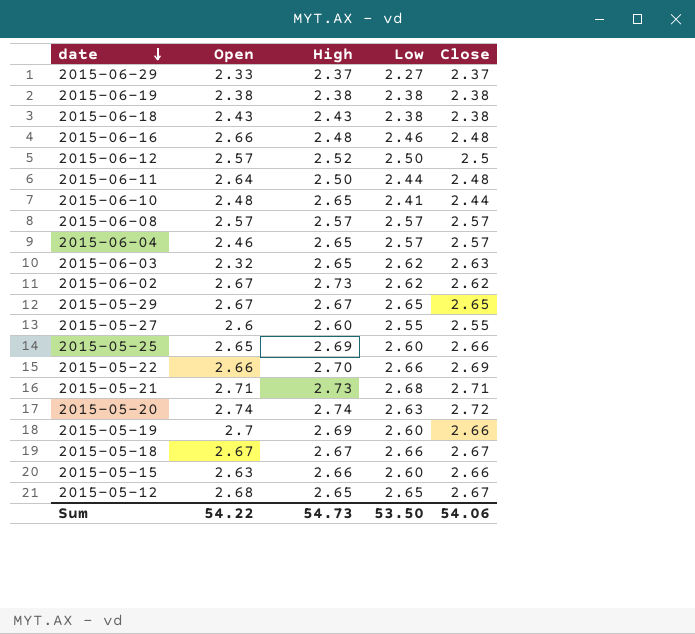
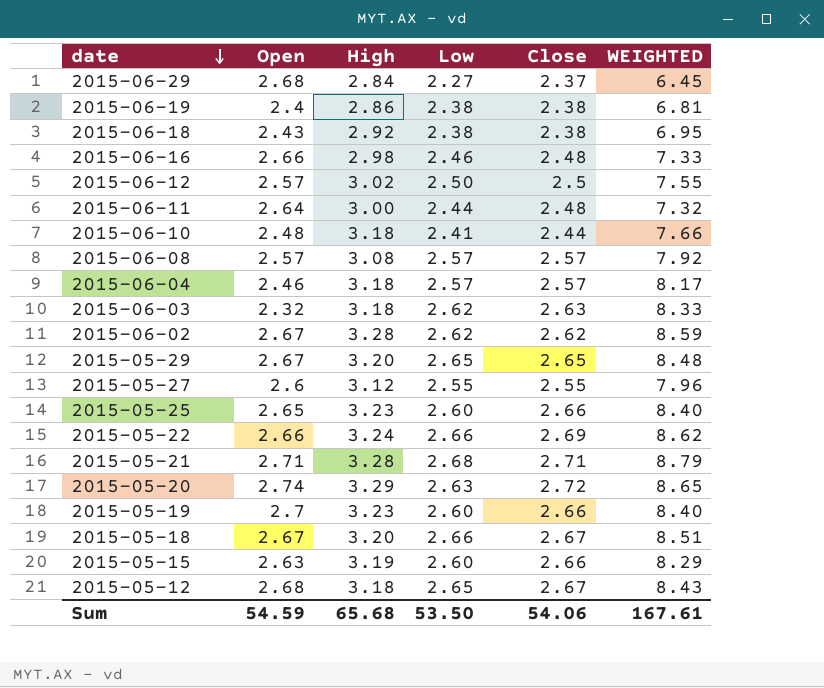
column WEIGHTED | formula: none -> [High] * [Low]
2015-06-29 | Open: 2.33 -> 2.68
2015-06-29 | High: 2.37 -> 2.84
2015-06-19 | Open: 2.38 -> 2.4
2015-06-19 | High: 2.38 -> 2.86
2015-06-18 | High: 2.43 -> 2.92
2015-06-16 | High: 2.48 -> 2.98
2015-06-12 | High: 2.52 -> 3.02
2015-06-11 | High: 2.50 -> 3.00
2015-06-10 | High: 2.65 -> 3.18
2015-06-08 | High: 2.57 -> 3.08
2015-06-04 | High: 2.65 -> 3.18
2015-06-03 | High: 2.65 -> 3.18
2015-06-02 | High: 2.73 -> 3.28
2015-05-29 | High: 2.67 -> 3.20
2015-05-27 | High: 2.60 -> 3.12
2015-05-25 | High: 2.69 -> 3.23
2015-05-22 | High: 2.70 -> 3.24
2015-05-21 | High: 2.73 -> 3.28
2015-05-20 | High: 2.74 -> 3.29
2015-05-19 | High: 2.69 -> 3.23
2015-05-18 | High: 2.67 -> 3.20
2015-05-15 | High: 2.66 -> 3.19
2015-05-12 | High: 2.65 -> 3.18
Sum | Open: 54.22 -> 54.59
Sum | High: 54.73 -> 65.68

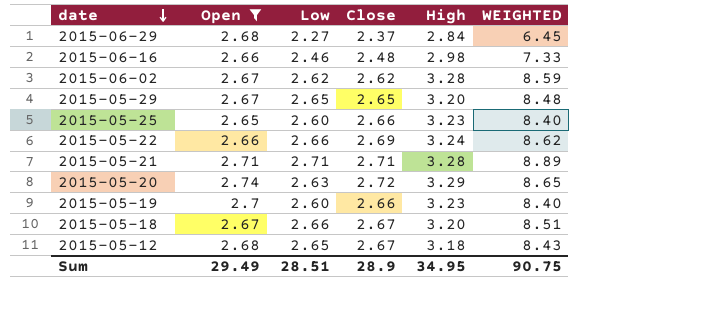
filter: none -> Open >= 2.65
column High | position: 3 -> 5
2015-05-21 | Low: 2.68 -> 2.71
2015-05-21 | WEIGHTED: 8.79 -> 8.89
Sum | Open: 54.59 -> 29.49
Sum | Low: 53.50 -> 28.51
Sum | Close: 54.06 -> 28.9
Sum | High: 65.68 -> 34.95
Sum | WEIGHTED: 167.61 -> 90.75

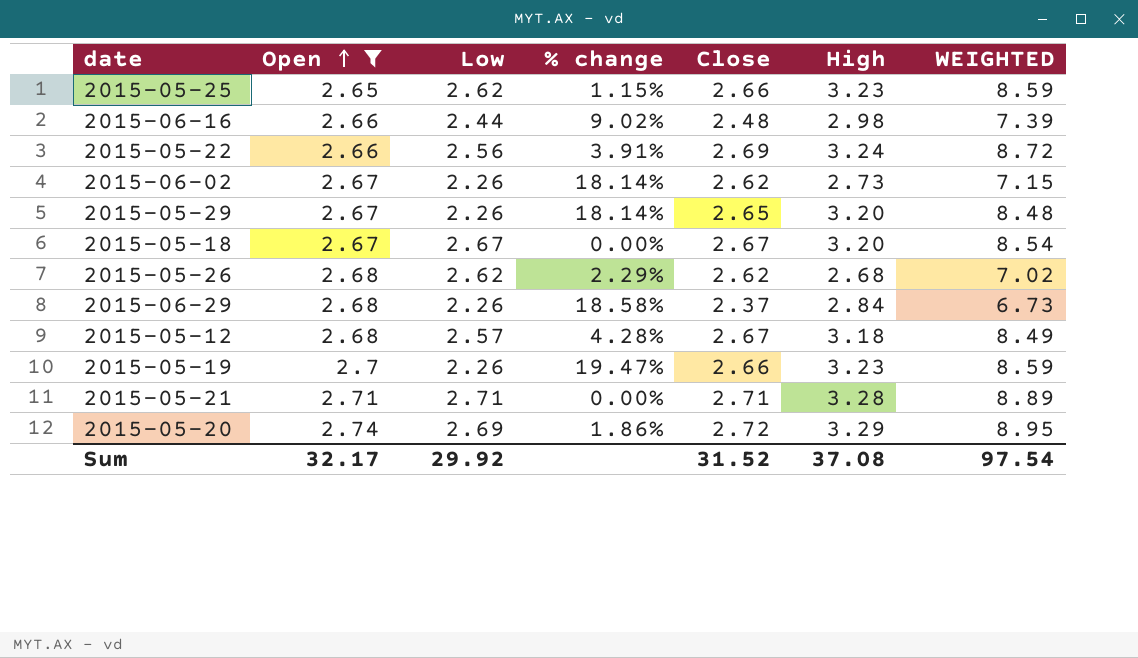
row order: date descending -> Open ascending
column % change | formula: none -> ([Open] - [Low]) / [Low]
column WEIGHTED | formula: [Low] * [High] -> [Close] * [High]
2015-05-25 | Low: 2.60 -> 2.62
2015-06-16 | Low: 2.46 -> 2.44
2015-05-22 | Low: 2.66 -> 2.56
2015-06-02 | Low: 2.62 -> 2.26
2015-06-02 | High: 3.28 -> 2.73
2015-05-29 | Low: 2.65 -> 2.26
2015-05-18 | Low: 2.66 -> 2.67
row 2015-05-26: none -> 2.68 | 2.62 | 2.29% | 2.62 | 2.68 | 7.02
2015-06-29 | Low: 2.27 -> 2.26
2015-05-12 | Low: 2.65 -> 2.57
2015-05-19 | Low: 2.60 -> 2.26
2015-05-20 | Low: 2.63 -> 2.69
Sum | Open: 29.49 -> 32.17
Sum | Low: 28.51 -> 29.92
Sum | Close: 28.9 -> 31.52
Sum | High: 34.95 -> 37.08
Sum | WEIGHTED: 90.75 -> 97.54

